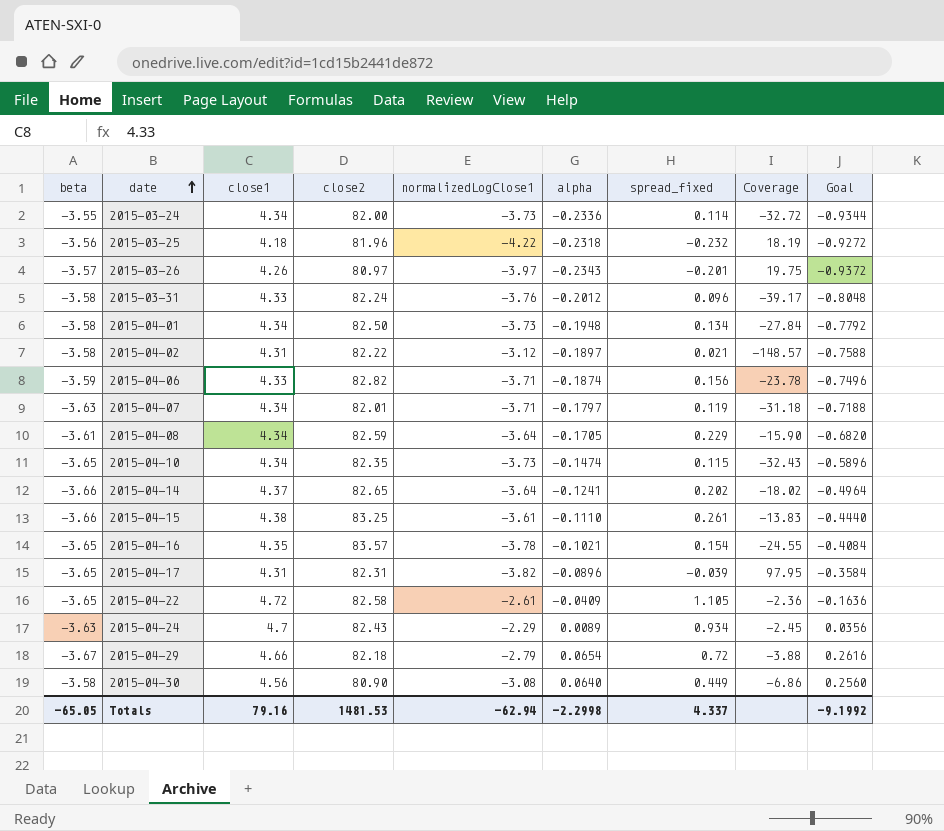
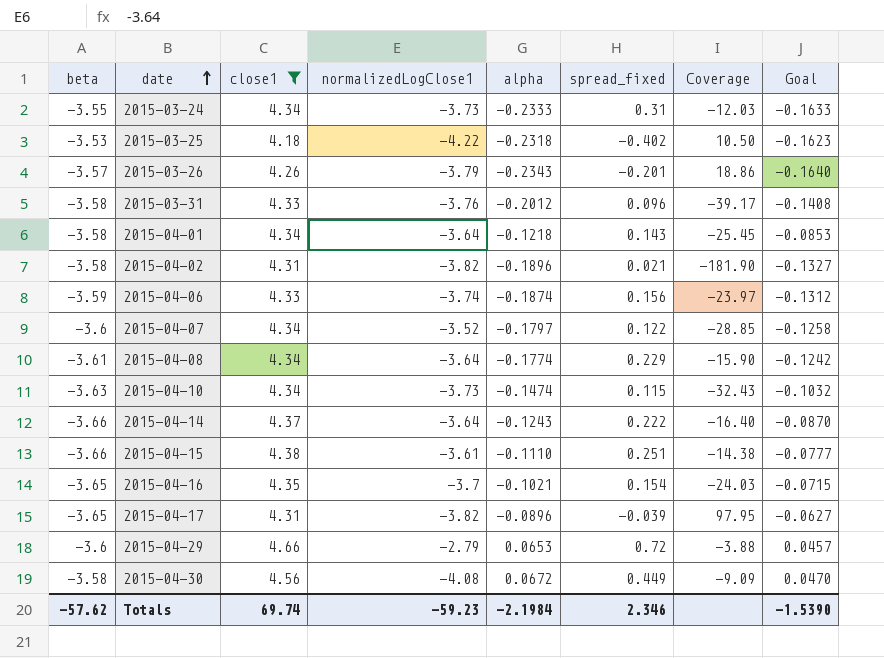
filter: none -> close1 <= 4.66
column close2 | position: 4 -> none
column Goal | formula: [alpha] * 4 -> [alpha] * 0.7
2015-03-24 | alpha: -0.2336 -> -0.2333
2015-03-24 | spread_fixed: 0.114 -> 0.31
2015-03-24 | Coverage: -32.72 -> -12.03
2015-03-25 | beta: -3.56 -> -3.53
2015-03-25 | spread_fixed: -0.232 -> -0.402
2015-03-25 | Coverage: 18.19 -> 10.50
2015-03-26 | normalizedLogClose1: -3.97 -> -3.79
2015-03-26 | Coverage: 19.75 -> 18.86
2015-04-01 | normalizedLogClose1: -3.73 -> -3.64
2015-04-01 | alpha: -0.1948 -> -0.1218
2015-04-01 | spread_fixed: 0.134 -> 0.143
2015-04-01 | Coverage: -27.84 -> -25.45
2015-04-02 | normalizedLogClose1: -3.12 -> -3.82
2015-04-02 | alpha: -0.1897 -> -0.1896
2015-04-02 | Coverage: -148.57 -> -181.90
2015-04-06 | normalizedLogClose1: -3.71 -> -3.74
2015-04-06 | Coverage: -23.78 -> -23.97
2015-04-07 | beta: -3.63 -> -3.6
2015-04-07 | normalizedLogClose1: -3.71 -> -3.52
2015-04-07 | spread_fixed: 0.119 -> 0.122
2015-04-07 | Coverage: -31.18 -> -28.85
2015-04-08 | alpha: -0.1705 -> -0.1774
2015-04-10 | beta: -3.65 -> -3.63
2015-04-14 | alpha: -0.1241 -> -0.1243
2015-04-14 | spread_fixed: 0.202 -> 0.222
2015-04-14 | Coverage: -18.02 -> -16.40
2015-04-15 | spread_fixed: 0.261 -> 0.251
2015-04-15 | Coverage: -13.83 -> -14.38
2015-04-16 | normalizedLogClose1: -3.78 -> -3.7
2015-04-16 | Coverage: -24.55 -> -24.03
2015-04-29 | beta: -3.67 -> -3.6
2015-04-29 | alpha: 0.0654 -> 0.0653
2015-04-30 | normalizedLogClose1: -3.08 -> -4.08
2015-04-30 | alpha: 0.0640 -> 0.0672
2015-04-30 | Coverage: -6.86 -> -9.09
Totals | beta: -65.05 -> -57.62
Totals | close1: 79.16 -> 69.74
Totals | normalizedLogClose1: -62.94 -> -59.23
Totals | alpha: -2.2998 -> -2.1984
Totals | spread_fixed: 4.337 -> 2.346
Totals | Goal: -9.1992 -> -1.5390

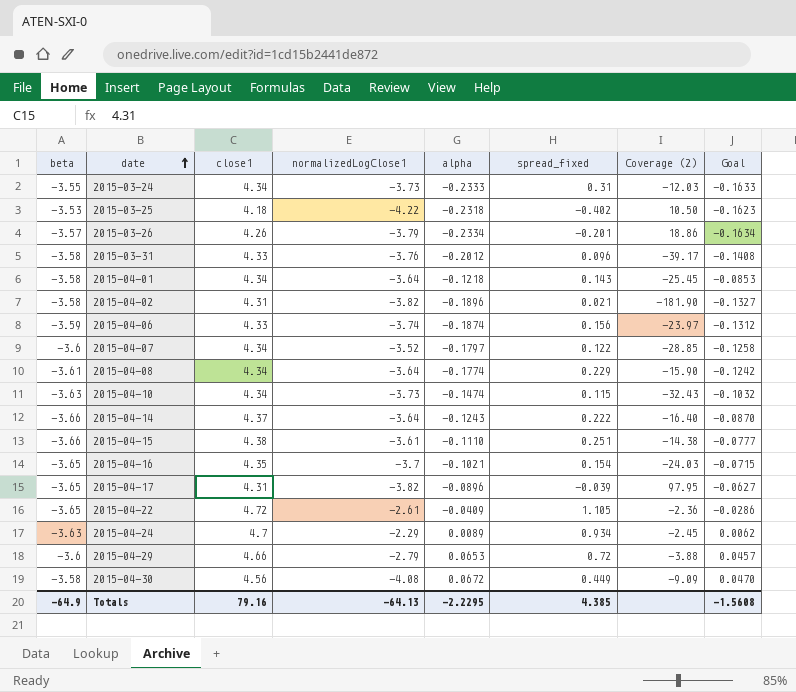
filter: close1 <= 4.66 -> none
column name: Coverage -> Coverage (2)
2015-03-26 | alpha: -0.2343 -> -0.2334
2015-03-26 | Goal: -0.1640 -> -0.1634
Totals | beta: -57.62 -> -64.9
Totals | close1: 69.74 -> 79.16
Totals | normalizedLogClose1: -59.23 -> -64.13
Totals | alpha: -2.1984 -> -2.2295
Totals | spread_fixed: 2.346 -> 4.385
Totals | Goal: -1.5390 -> -1.5608

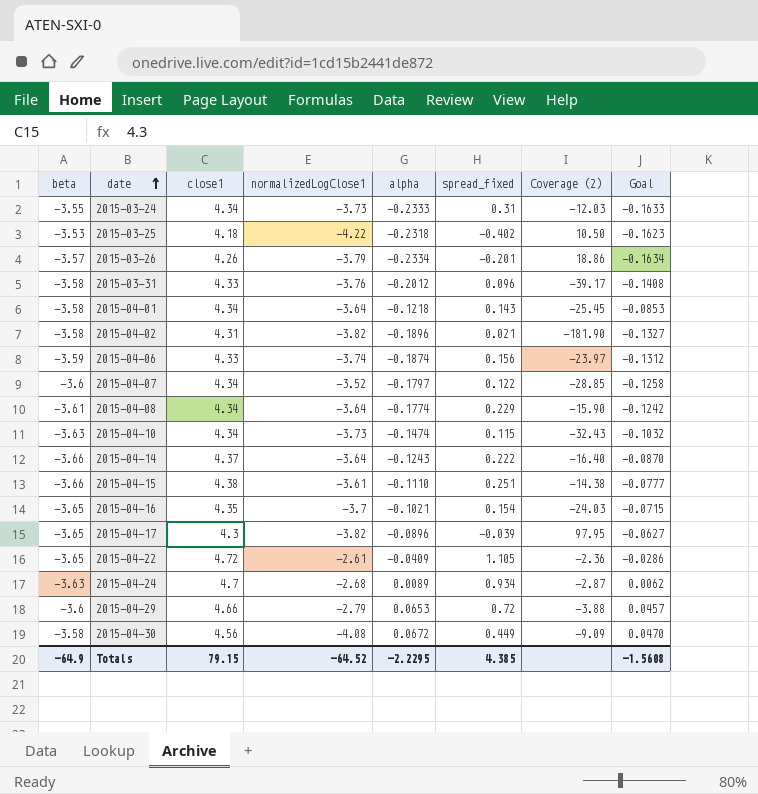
2015-04-17 | close1: 4.31 -> 4.3
2015-04-24 | normalizedLogClose1: -2.29 -> -2.68
2015-04-24 | Coverage (2): -2.45 -> -2.87
Totals | close1: 79.16 -> 79.15
Totals | normalizedLogClose1: -64.13 -> -64.52

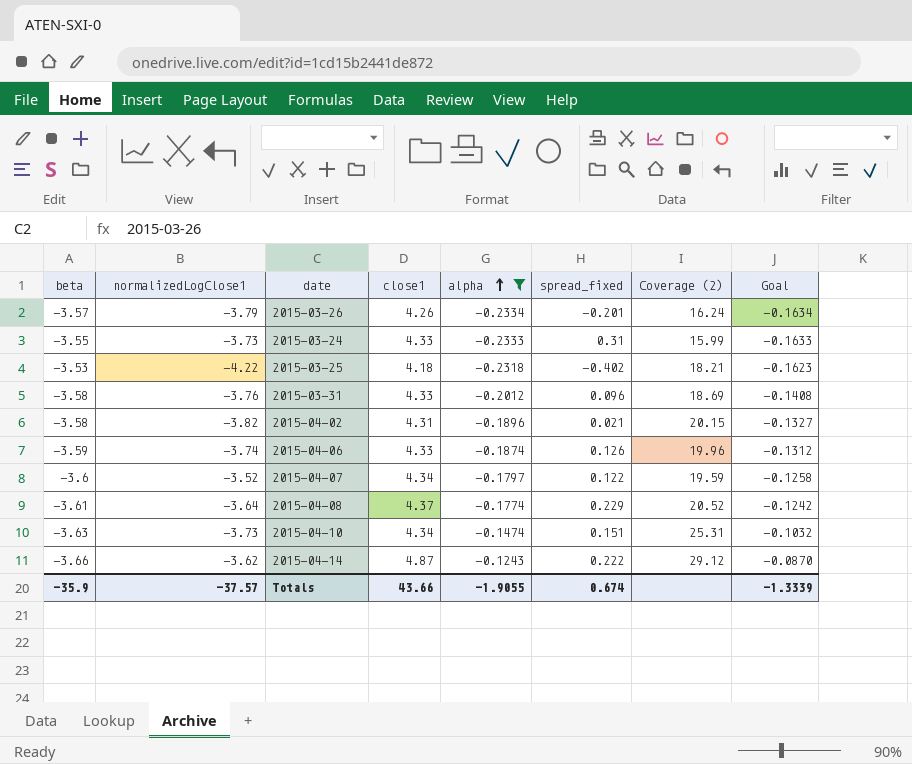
filter: none -> alpha <= -0.1243
row order: date ascending -> alpha ascending
column normalizedLogClose1 | position: 4 -> 2
column Coverage (2) | formula: [normalizedLogClose1] / [spread_fixed] -> [normalizedLogClose1] / [alpha]
2015-03-24 | close1: 4.34 -> 4.33
2015-04-06 | spread_fixed: 0.156 -> 0.126
2015-04-08 | close1: 4.34 -> 4.37
2015-04-10 | spread_fixed: 0.115 -> 0.151
2015-04-14 | normalizedLogClose1: -3.64 -> -3.62
2015-04-14 | close1: 4.37 -> 4.87
Totals | beta: -64.9 -> -35.9
Totals | normalizedLogClose1: -64.52 -> -37.57
Totals | close1: 79.15 -> 43.66
Totals | alpha: -2.2295 -> -1.9055
Totals | spread_fixed: 4.385 -> 0.674
Totals | Goal: -1.5608 -> -1.3339

